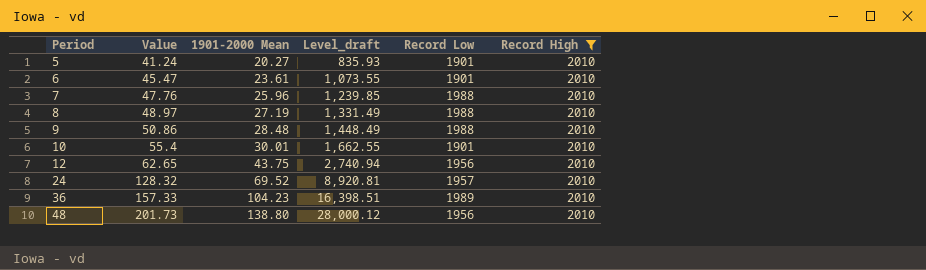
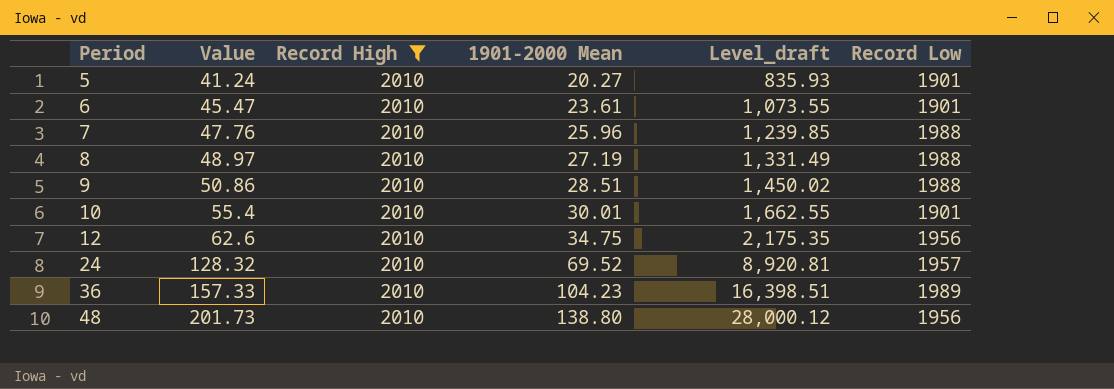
column Record High | position: 6 -> 3
9 | 1901-2000 Mean: 28.48 -> 28.51
9 | Level_draft: 1,448.49 -> 1,450.02
12 | Value: 62.65 -> 62.6
12 | 1901-2000 Mean: 43.75 -> 34.75
12 | Level_draft: 2,740.94 -> 2,175.35

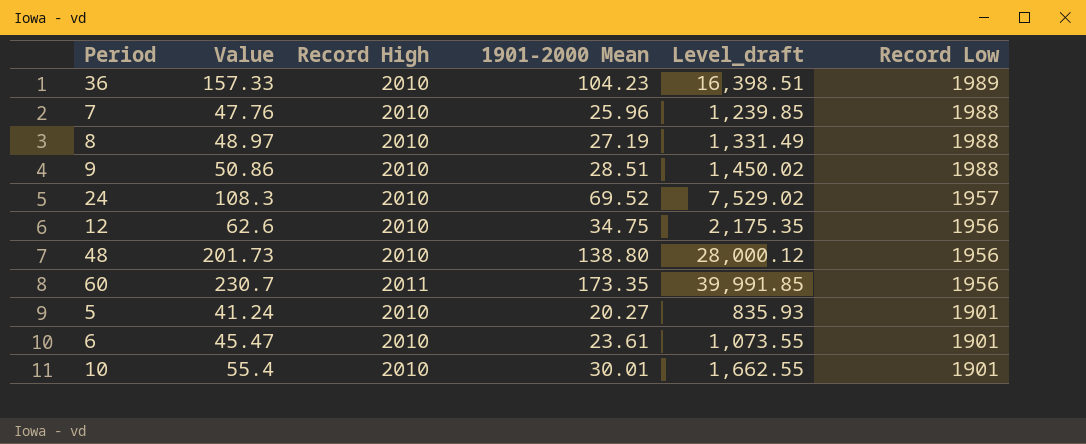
filter: Record High = 2010 -> none
row order: Period ascending -> Record Low descending
24 | Value: 128.32 -> 108.3
24 | Level_draft: 8,920.81 -> 7,529.02

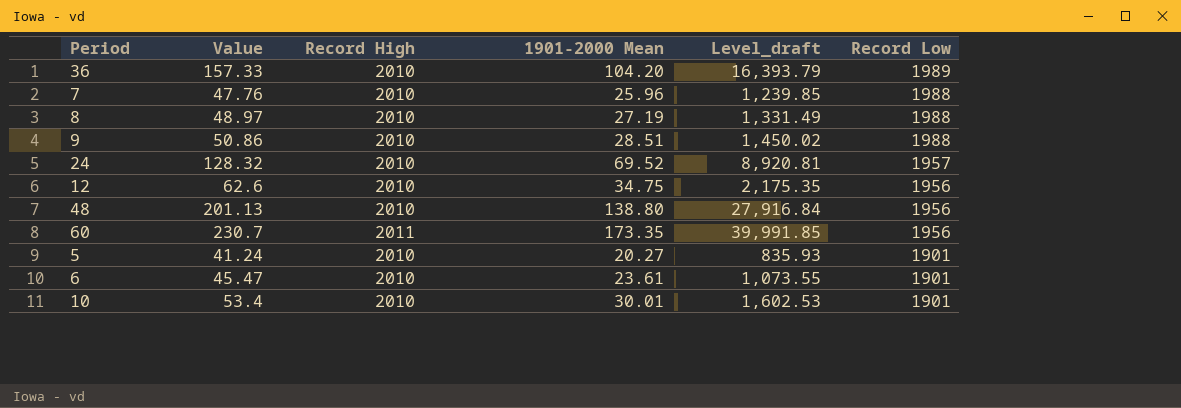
36 | 1901-2000 Mean: 104.23 -> 104.20
36 | Level_draft: 16,398.51 -> 16,393.79
24 | Value: 108.3 -> 128.32
24 | Level_draft: 7,529.02 -> 8,920.81
48 | Value: 201.73 -> 201.13
48 | Level_draft: 28,000.12 -> 27,916.84
10 | Value: 55.4 -> 53.4
10 | Level_draft: 1,662.55 -> 1,602.53

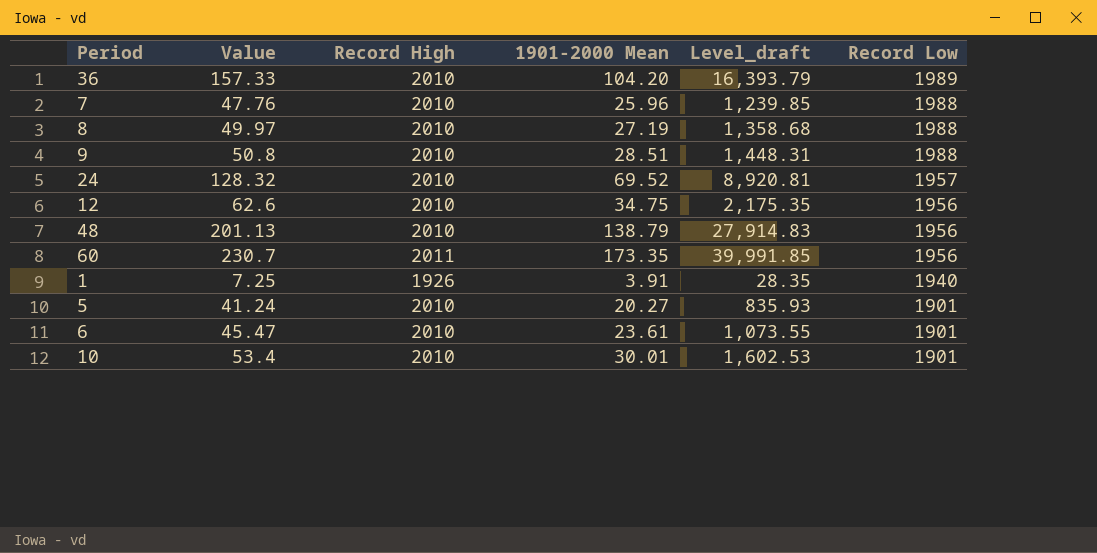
8 | Value: 48.97 -> 49.97
8 | Level_draft: 1,331.49 -> 1,358.68
9 | Value: 50.86 -> 50.8
9 | Level_draft: 1,450.02 -> 1,448.31
48 | 1901-2000 Mean: 138.80 -> 138.79
48 | Level_draft: 27,916.84 -> 27,914.83
row 1: none -> 7.25 | 1926 | 3.91 | 28.35 | 1940

